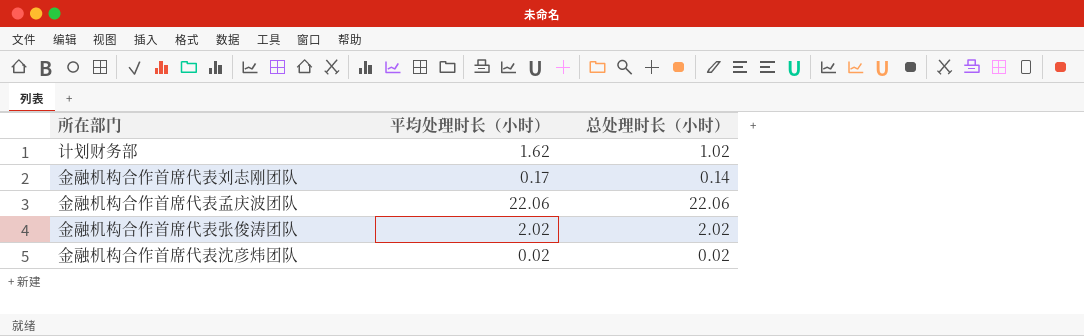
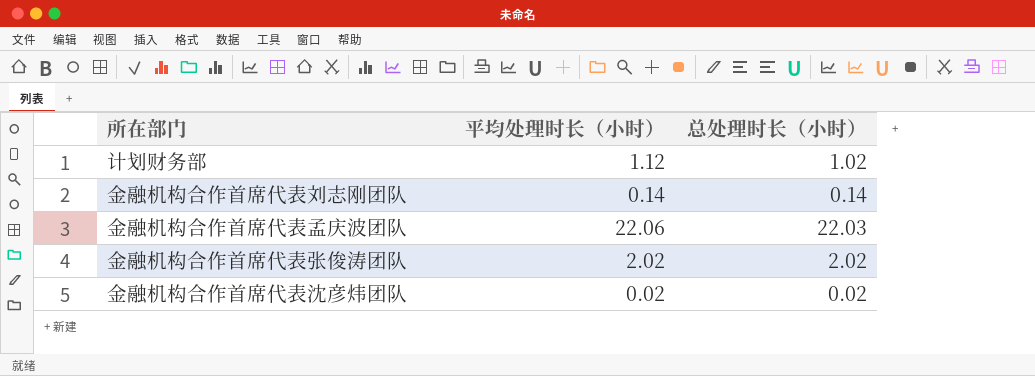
计划财务部 | 平均处理时长（小时）: 1.62 -> 1.12
金融机构合作首席代表刘志刚团队 | 平均处理时长（小时）: 0.17 -> 0.14
金融机构合作首席代表孟庆波团队 | 总处理时长（小时）: 22.06 -> 22.03

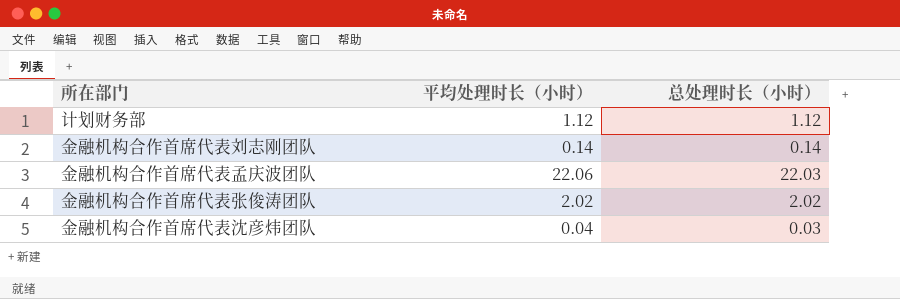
计划财务部 | 总处理时长（小时）: 1.02 -> 1.12
金融机构合作首席代表沈彦炜团队 | 平均处理时长（小时）: 0.02 -> 0.04
金融机构合作首席代表沈彦炜团队 | 总处理时长（小时）: 0.02 -> 0.03

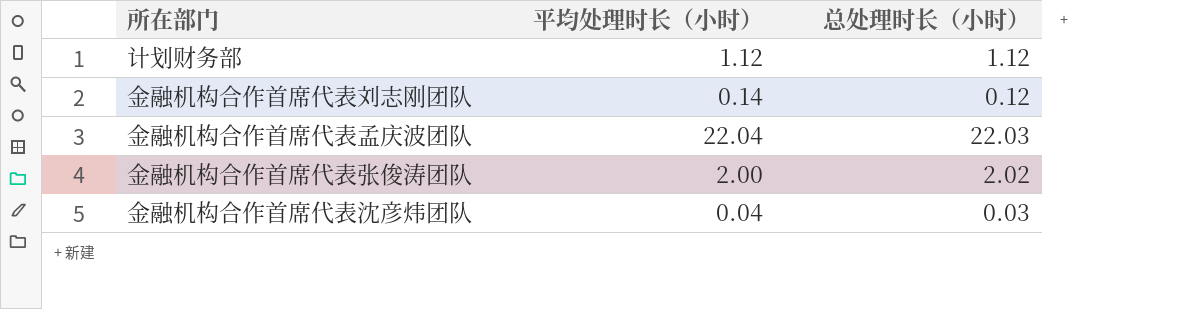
金融机构合作首席代表刘志刚团队 | 总处理时长（小时）: 0.14 -> 0.12
金融机构合作首席代表孟庆波团队 | 平均处理时长（小时）: 22.06 -> 22.04
金融机构合作首席代表张俊涛团队 | 平均处理时长（小时）: 2.02 -> 2.00

